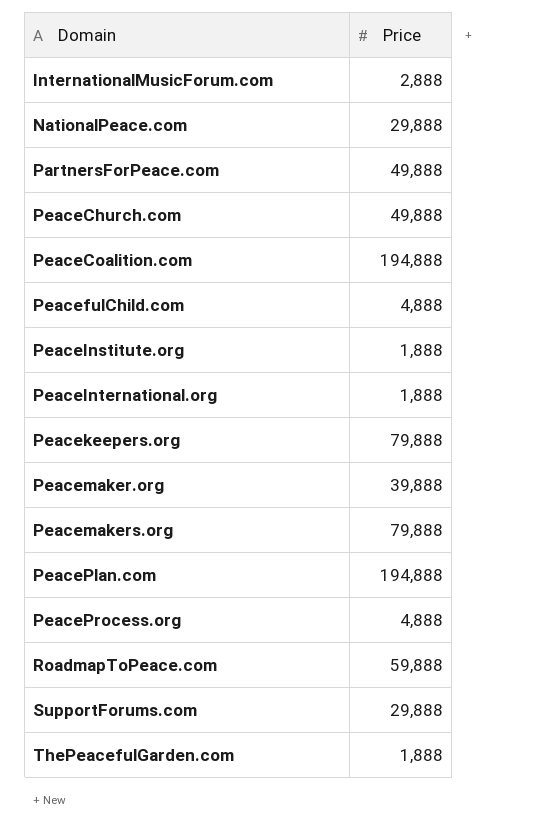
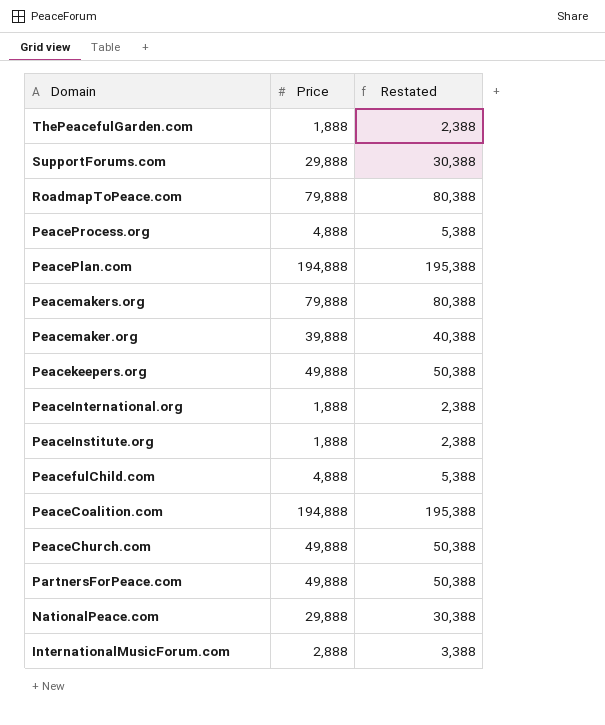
row order: Domain ascending -> Domain descending
column Restated | formula: none -> [Price] + 500
RoadmapToPeace.com | Price: 59,888 -> 79,888
Peacekeepers.org | Price: 79,888 -> 49,888

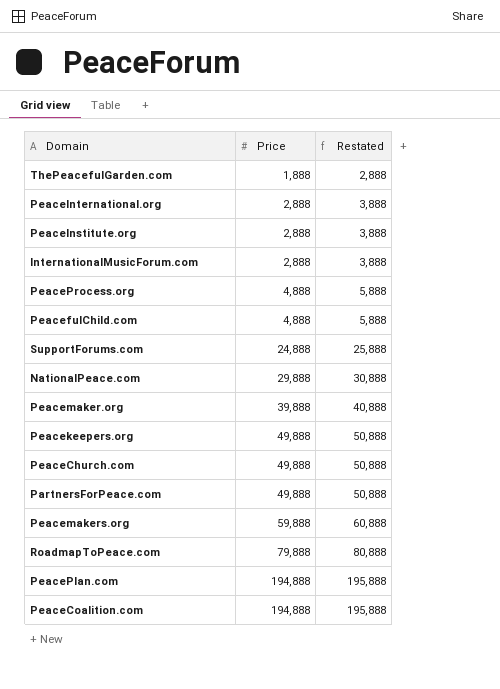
row order: Domain descending -> Price ascending
column Restated | formula: [Price] + 500 -> [Price] + 1000
PeaceInternational.org | Price: 1,888 -> 2,888
PeaceInstitute.org | Price: 1,888 -> 2,888
SupportForums.com | Price: 29,888 -> 24,888
Peacemakers.org | Price: 79,888 -> 59,888

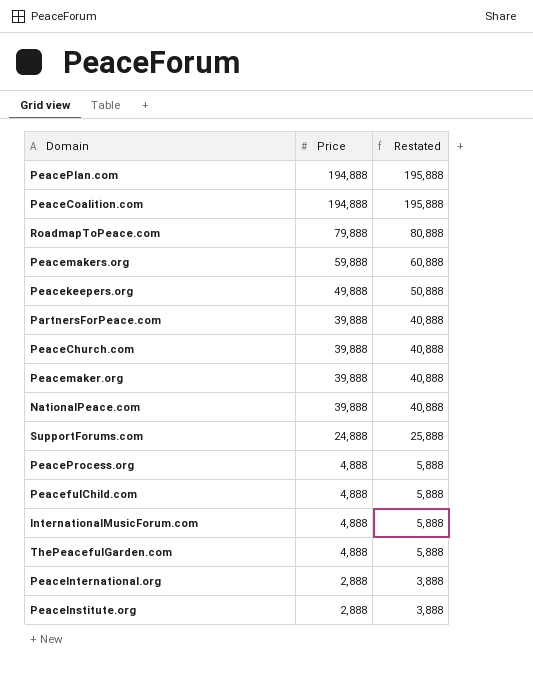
row order: Price ascending -> Price descending
PartnersForPeace.com | Price: 49,888 -> 39,888
PartnersForPeace.com | Restated: 50,888 -> 40,888
PeaceChurch.com | Price: 49,888 -> 39,888
PeaceChurch.com | Restated: 50,888 -> 40,888
NationalPeace.com | Price: 29,888 -> 39,888
NationalPeace.com | Restated: 30,888 -> 40,888
InternationalMusicForum.com | Price: 2,888 -> 4,888
InternationalMusicForum.com | Restated: 3,888 -> 5,888
ThePeacefulGarden.com | Price: 1,888 -> 4,888
ThePeacefulGarden.com | Restated: 2,888 -> 5,888

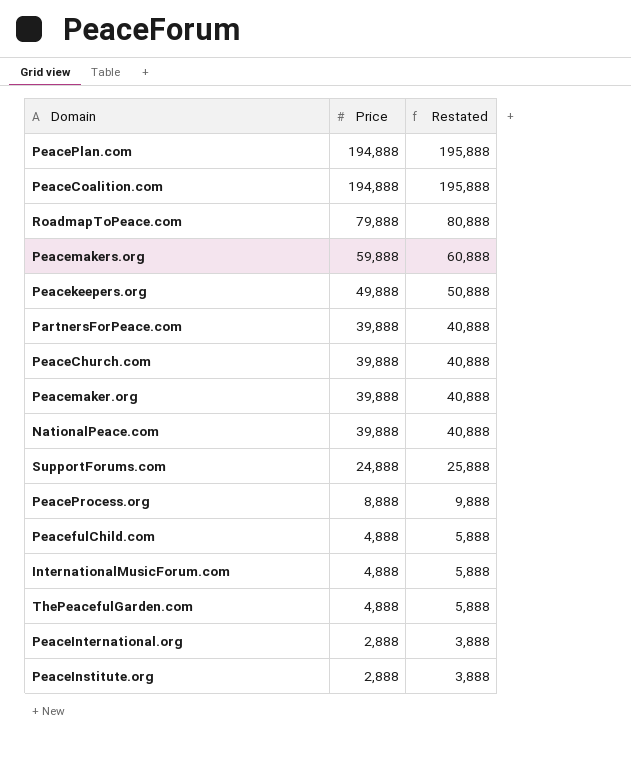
PeaceProcess.org | Price: 4,888 -> 8,888
PeaceProcess.org | Restated: 5,888 -> 9,888

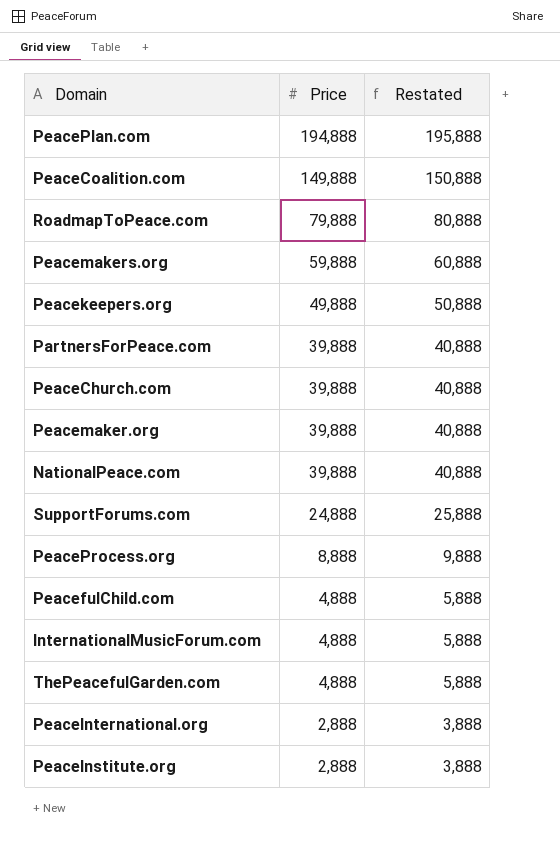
PeaceCoalition.com | Price: 194,888 -> 149,888
PeaceCoalition.com | Restated: 195,888 -> 150,888

